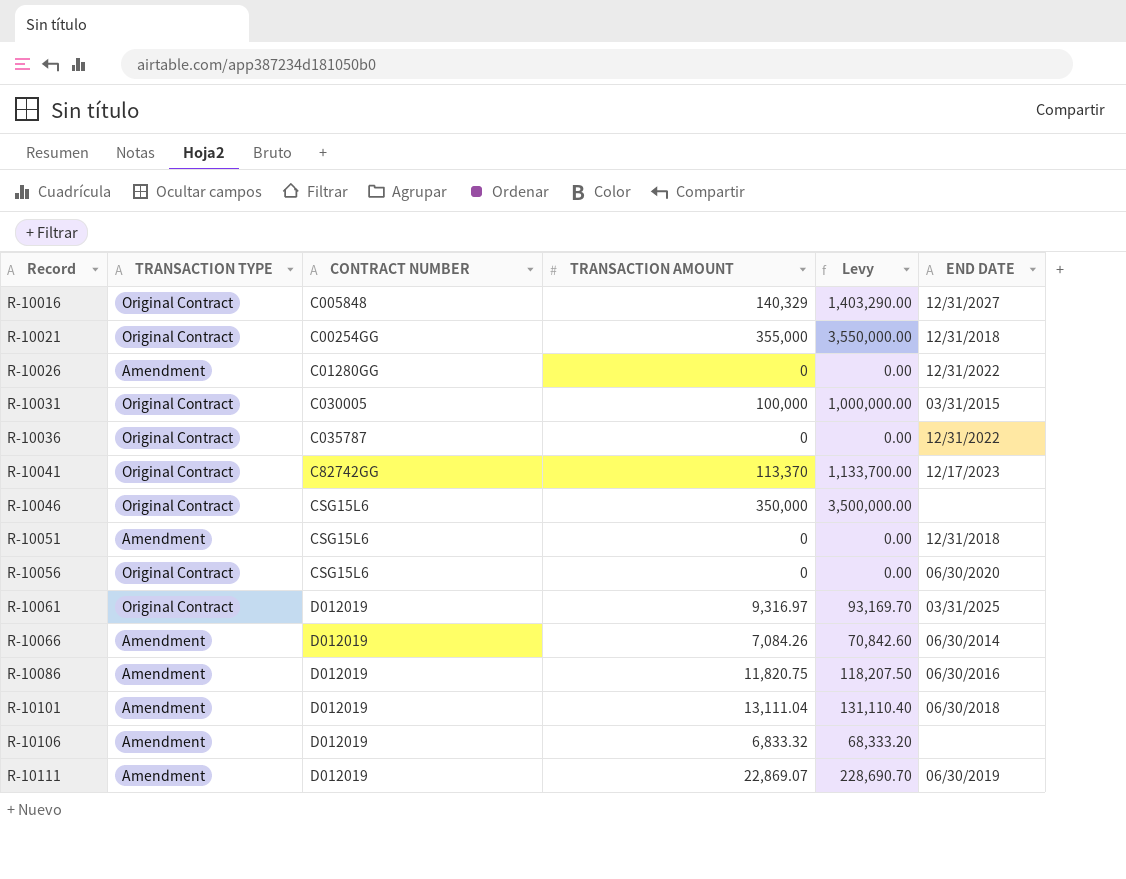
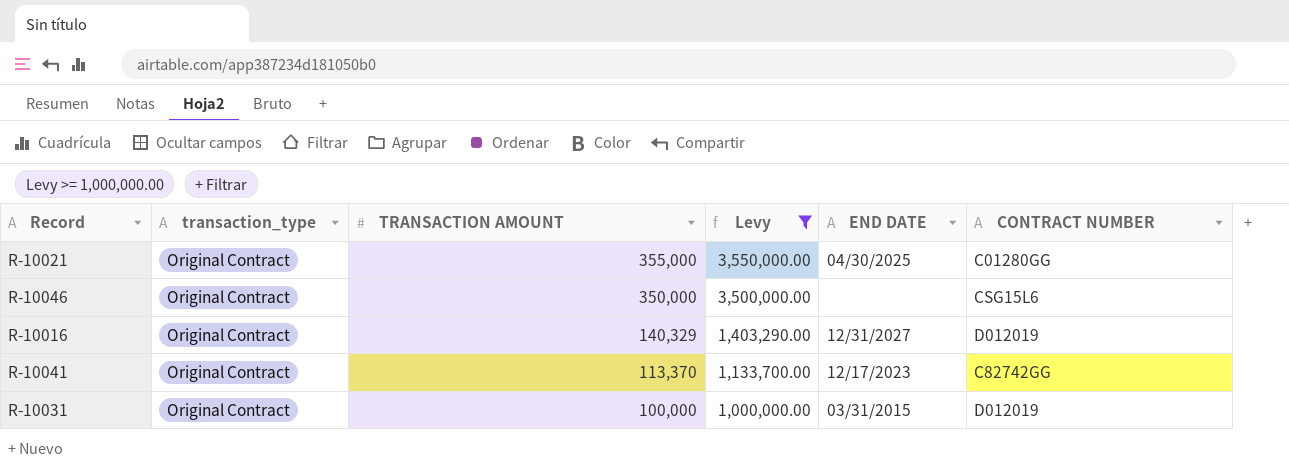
filter: none -> Levy >= 1,000,000.00
row order: Record ascending -> TRANSACTION AMOUNT descending
column name: TRANSACTION TYPE -> transaction_type
column CONTRACT NUMBER | position: 3 -> 6
R-10021 | END DATE: 12/31/2018 -> 04/30/2025
R-10021 | CONTRACT NUMBER: C00254GG -> C01280GG
R-10016 | CONTRACT NUMBER: C005848 -> D012019
R-10031 | CONTRACT NUMBER: C030005 -> D012019

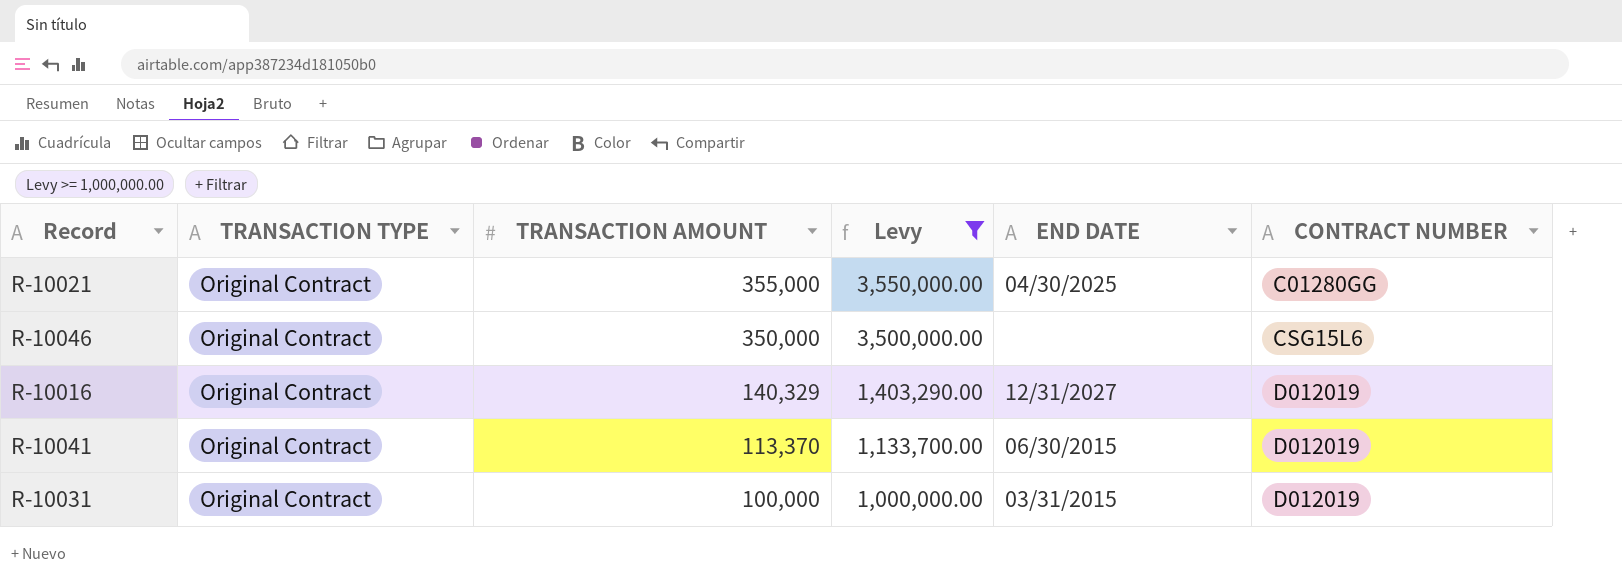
column name: transaction_type -> TRANSACTION TYPE
R-10041 | END DATE: 12/17/2023 -> 06/30/2015
R-10041 | CONTRACT NUMBER: C82742GG -> D012019

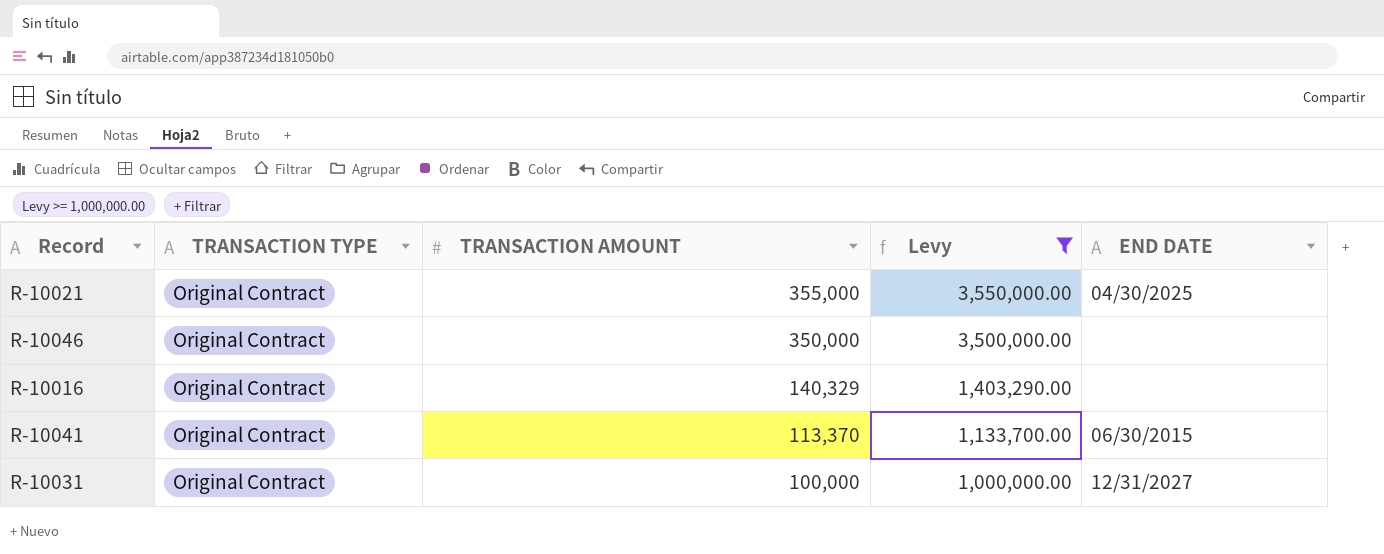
column CONTRACT NUMBER | position: 6 -> none
R-10016 | END DATE: 12/31/2027 -> none
R-10031 | END DATE: 03/31/2015 -> 12/31/2027

